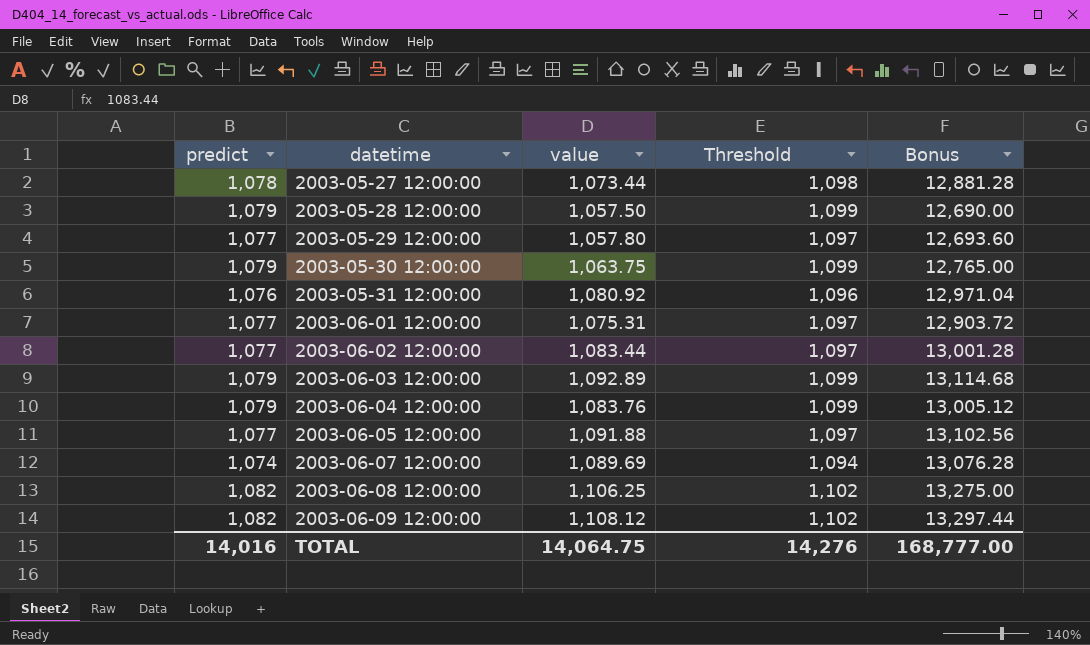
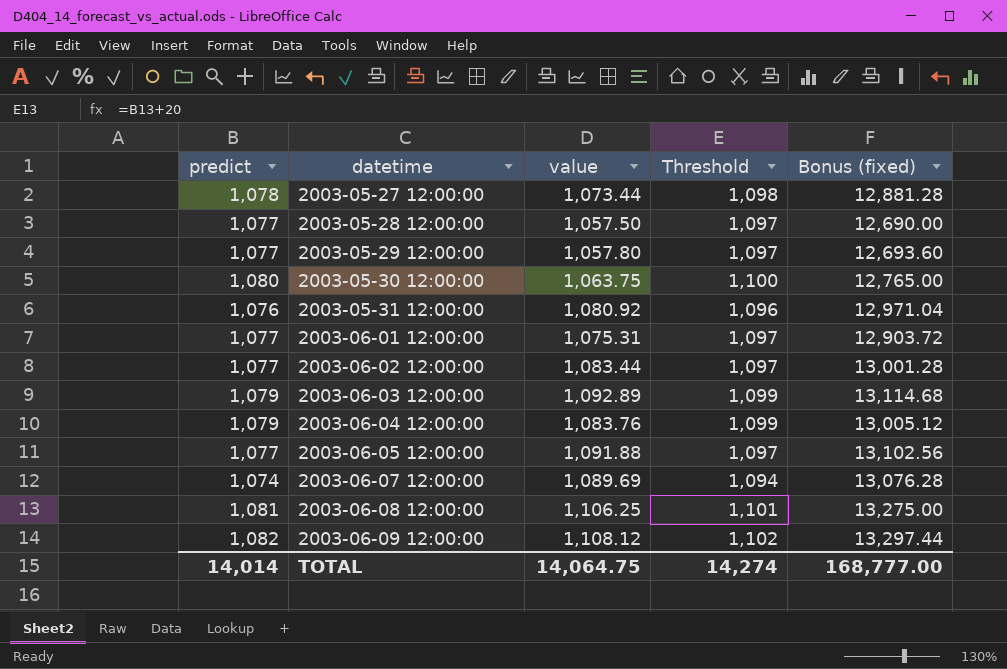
column name: Bonus -> Bonus (fixed)
2003-05-28 12:00:00 | predict: 1,079 -> 1,077
2003-05-28 12:00:00 | Threshold: 1,099 -> 1,097
2003-05-30 12:00:00 | predict: 1,079 -> 1,080
2003-05-30 12:00:00 | Threshold: 1,099 -> 1,100
2003-06-08 12:00:00 | predict: 1,082 -> 1,081
2003-06-08 12:00:00 | Threshold: 1,102 -> 1,101
TOTAL | predict: 14,016 -> 14,014
TOTAL | Threshold: 14,276 -> 14,274

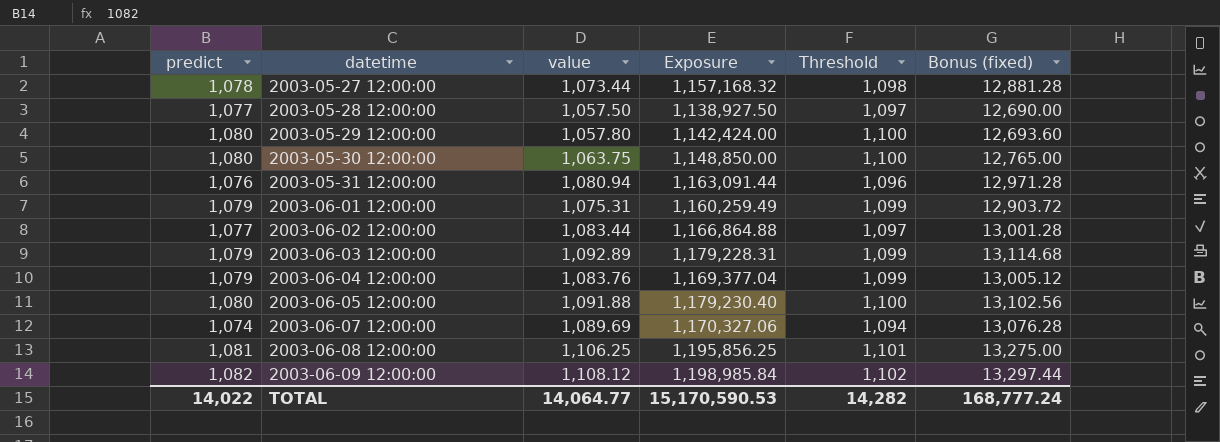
column Exposure | formula: none -> [predict] * [value]
2003-05-29 12:00:00 | predict: 1,077 -> 1,080
2003-05-29 12:00:00 | Threshold: 1,097 -> 1,100
2003-05-31 12:00:00 | value: 1,080.92 -> 1,080.94
2003-05-31 12:00:00 | Bonus (fixed): 12,971.04 -> 12,971.28
2003-06-01 12:00:00 | predict: 1,077 -> 1,079
2003-06-01 12:00:00 | Threshold: 1,097 -> 1,099
2003-06-05 12:00:00 | predict: 1,077 -> 1,080
2003-06-05 12:00:00 | Threshold: 1,097 -> 1,100
TOTAL | predict: 14,014 -> 14,022
TOTAL | value: 14,064.75 -> 14,064.77
TOTAL | Threshold: 14,274 -> 14,282
TOTAL | Bonus (fixed): 168,777.00 -> 168,777.24

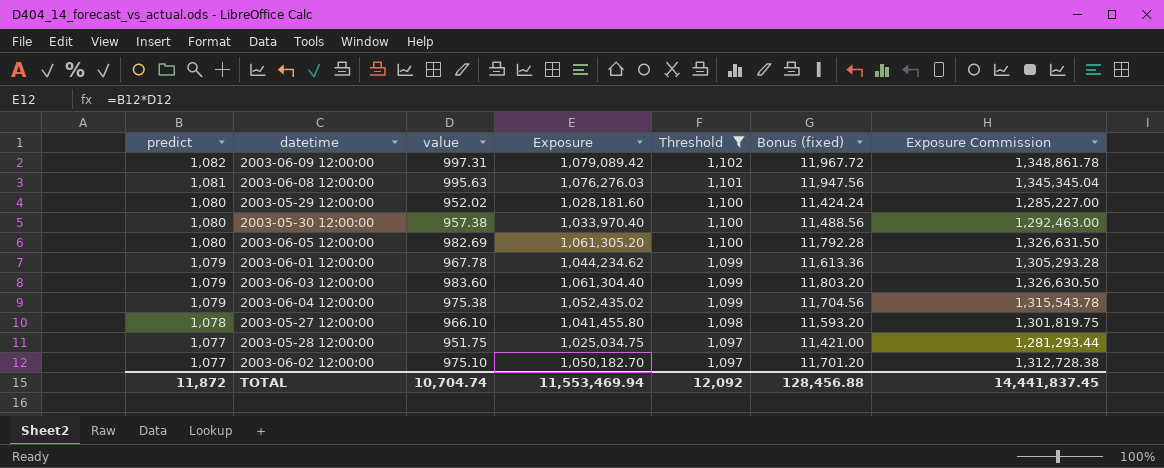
filter: none -> Threshold >= 1,097
row order: datetime ascending -> predict descending
column Exposure Commission | formula: none -> [Exposure] * 1.25
2003-06-09 12:00:00 | value: 1,108.12 -> 997.31
2003-06-09 12:00:00 | Exposure: 1,198,985.84 -> 1,079,089.42
2003-06-09 12:00:00 | Bonus (fixed): 13,297.44 -> 11,967.72
2003-06-08 12:00:00 | value: 1,106.25 -> 995.63
2003-06-08 12:00:00 | Exposure: 1,195,856.25 -> 1,076,276.03
2003-06-08 12:00:00 | Bonus (fixed): 13,275.00 -> 11,947.56
2003-05-29 12:00:00 | value: 1,057.80 -> 952.02
2003-05-29 12:00:00 | Exposure: 1,142,424.00 -> 1,028,181.60
2003-05-29 12:00:00 | Bonus (fixed): 12,693.60 -> 11,424.24
2003-05-30 12:00:00 | value: 1,063.75 -> 957.38
2003-05-30 12:00:00 | Exposure: 1,148,850.00 -> 1,033,970.40
2003-05-30 12:00:00 | Bonus (fixed): 12,765.00 -> 11,488.56
2003-06-05 12:00:00 | value: 1,091.88 -> 982.69
2003-06-05 12:00:00 | Exposure: 1,179,230.40 -> 1,061,305.20
2003-06-05 12:00:00 | Bonus (fixed): 13,102.56 -> 11,792.28
2003-06-01 12:00:00 | value: 1,075.31 -> 967.78
2003-06-01 12:00:00 | Exposure: 1,160,259.49 -> 1,044,234.62
2003-06-01 12:00:00 | Bonus (fixed): 12,903.72 -> 11,613.36
2003-06-03 12:00:00 | value: 1,092.89 -> 983.60
2003-06-03 12:00:00 | Exposure: 1,179,228.31 -> 1,061,304.40
2003-06-03 12:00:00 | Bonus (fixed): 13,114.68 -> 11,803.20
2003-06-04 12:00:00 | value: 1,083.76 -> 975.38
2003-06-04 12:00:00 | Exposure: 1,169,377.04 -> 1,052,435.02
2003-06-04 12:00:00 | Bonus (fixed): 13,005.12 -> 11,704.56
2003-05-27 12:00:00 | value: 1,073.44 -> 966.10
2003-05-27 12:00:00 | Exposure: 1,157,168.32 -> 1,041,455.80
2003-05-27 12:00:00 | Bonus (fixed): 12,881.28 -> 11,593.20
2003-05-28 12:00:00 | value: 1,057.50 -> 951.75
2003-05-28 12:00:00 | Exposure: 1,138,927.50 -> 1,025,034.75
2003-05-28 12:00:00 | Bonus (fixed): 12,690.00 -> 11,421.00
2003-06-02 12:00:00 | value: 1,083.44 -> 975.10
2003-06-02 12:00:00 | Exposure: 1,166,864.88 -> 1,050,182.70
2003-06-02 12:00:00 | Bonus (fixed): 13,001.28 -> 11,701.20
TOTAL | predict: 14,022 -> 11,872
TOTAL | value: 14,064.77 -> 10,704.74
TOTAL | Exposure: 15,170,590.53 -> 11,553,469.94
TOTAL | Threshold: 14,282 -> 12,092
TOTAL | Bonus (fixed): 168,777.24 -> 128,456.88

